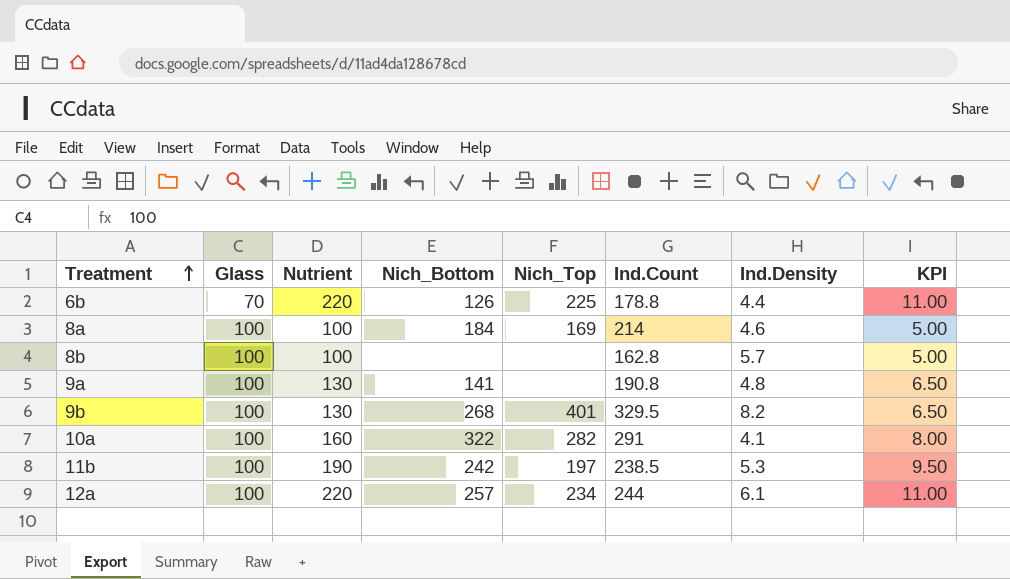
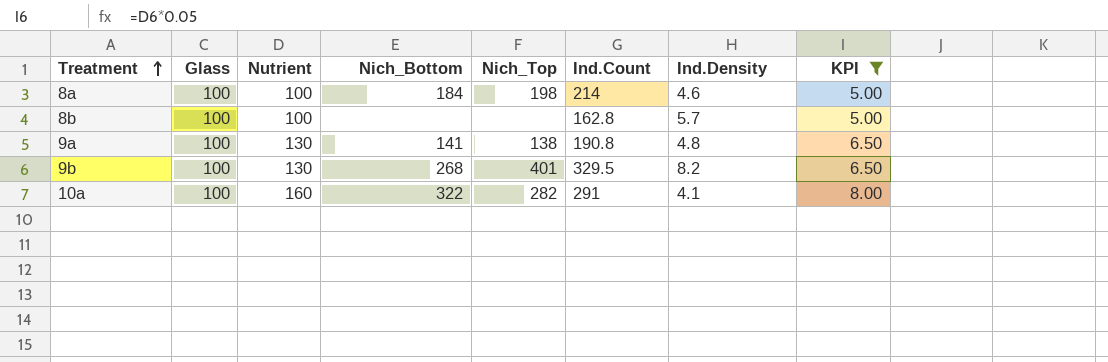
filter: none -> KPI <= 8.00
8a | Nich_Top: 169 -> 198
9a | Nich_Top: none -> 138

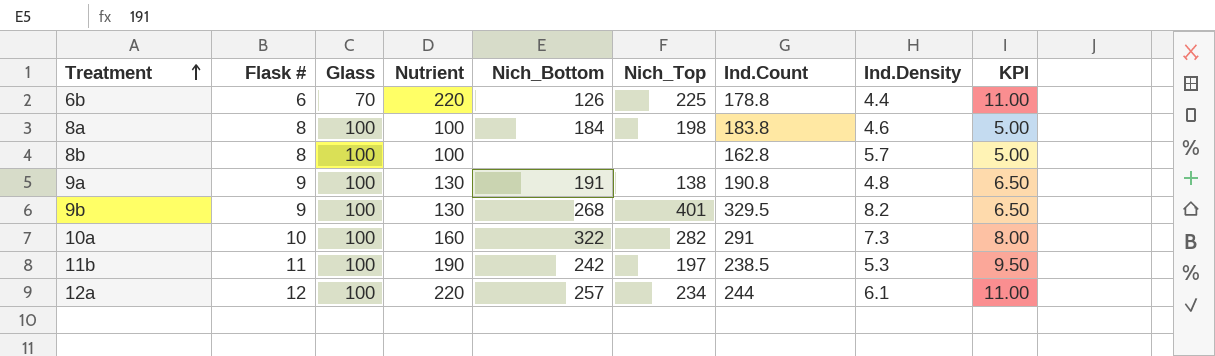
filter: KPI <= 8.00 -> none
column Flask # | position: none -> 2
8a | Ind.Count: 214 -> 183.8
9a | Nich_Bottom: 141 -> 191
10a | Ind.Density: 4.1 -> 7.3

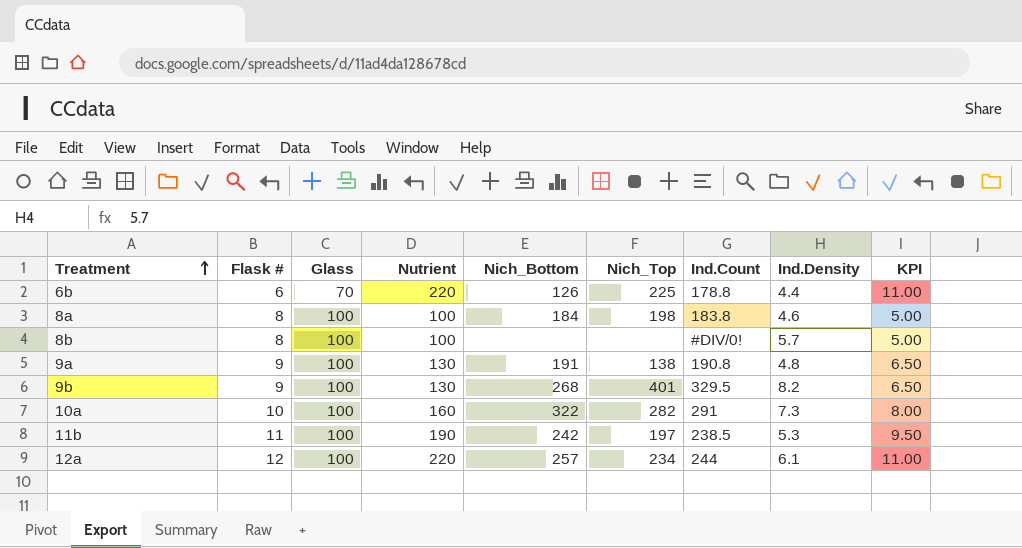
8b | Ind.Count: 162.8 -> #DIV/0!

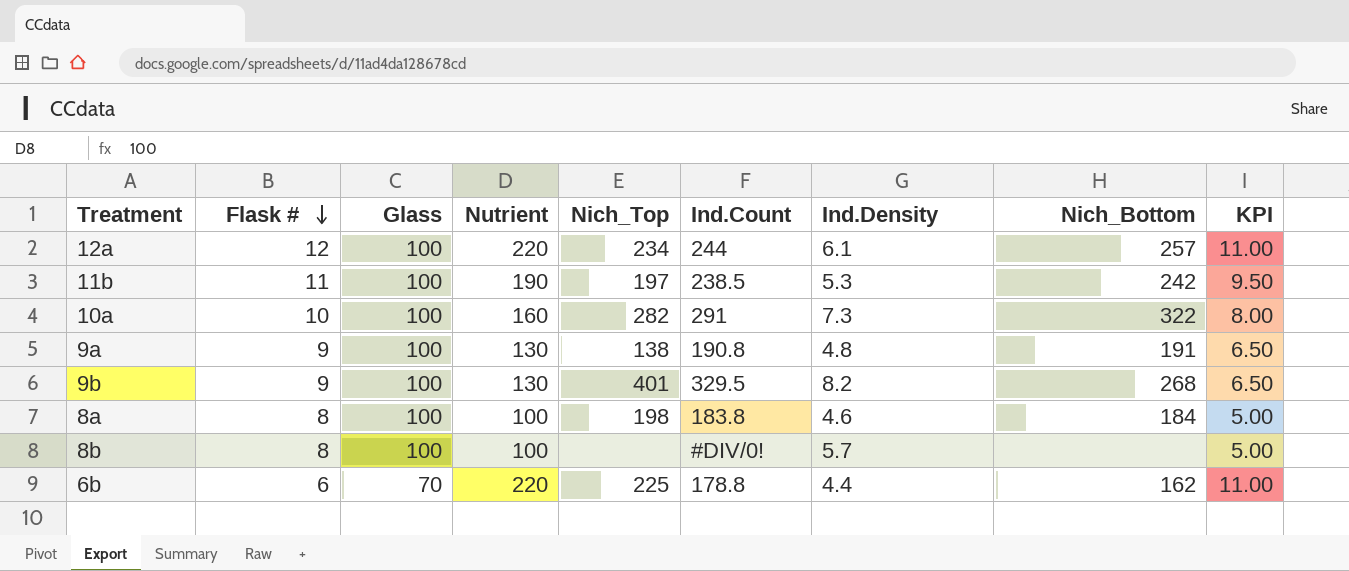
row order: Treatment ascending -> Flask # descending
column Nich_Bottom | position: 5 -> 8
6b | Nich_Bottom: 126 -> 162

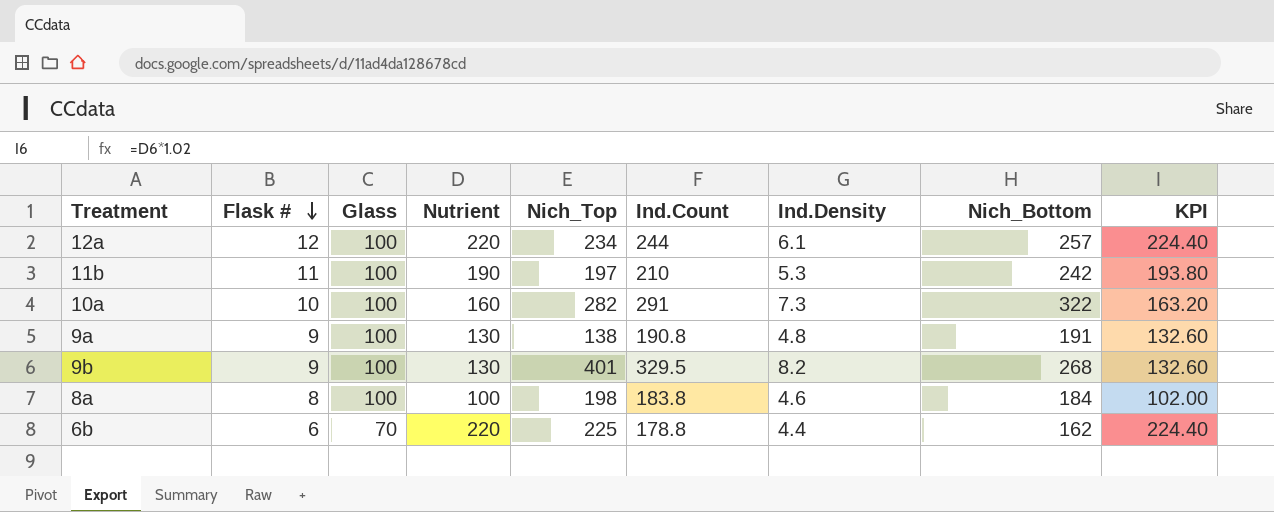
column KPI | formula: [Nutrient] * 0.05 -> [Nutrient] * 1.02
row 8b: 8 | 100 | 100 | none | #DIV/0! | 5.7 | none | 5.00 -> none
11b | Ind.Count: 238.5 -> 210

